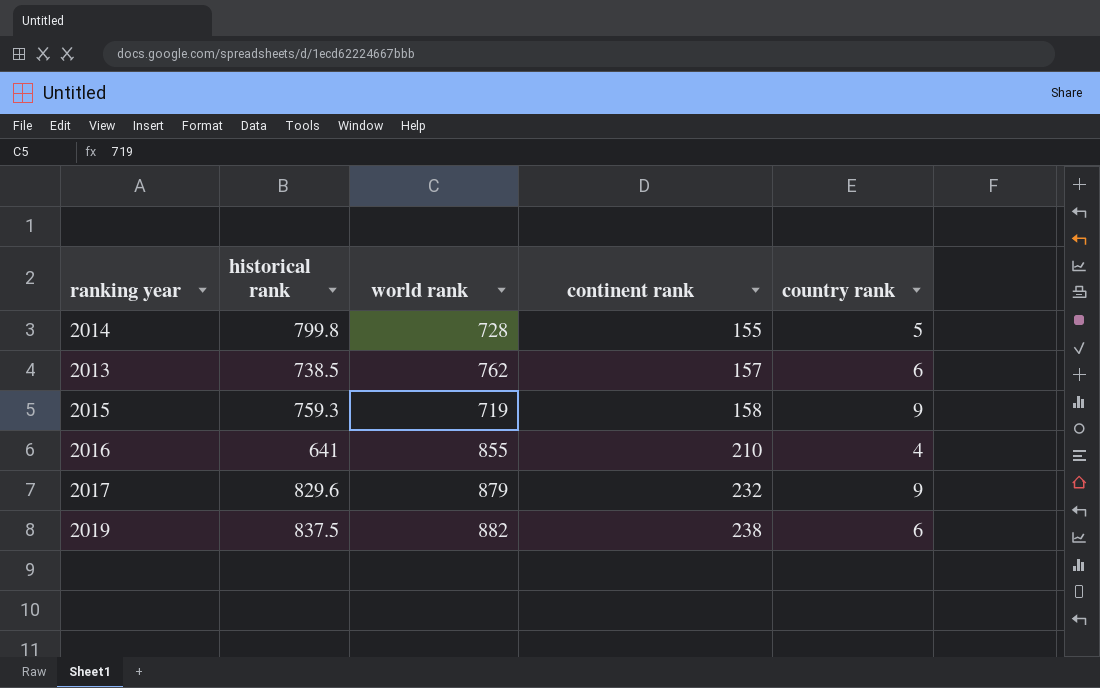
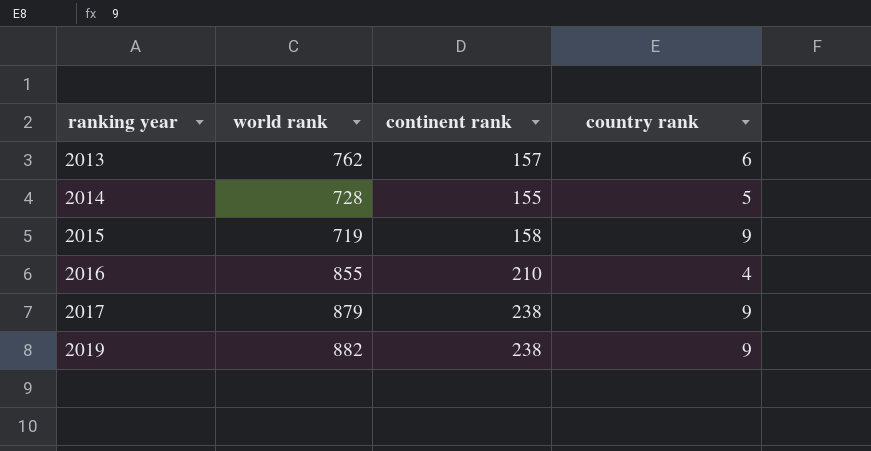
row order: continent rank ascending -> ranking year ascending
column historical rank | position: 2 -> none
2017 | continent rank: 232 -> 238
2019 | country rank: 6 -> 9

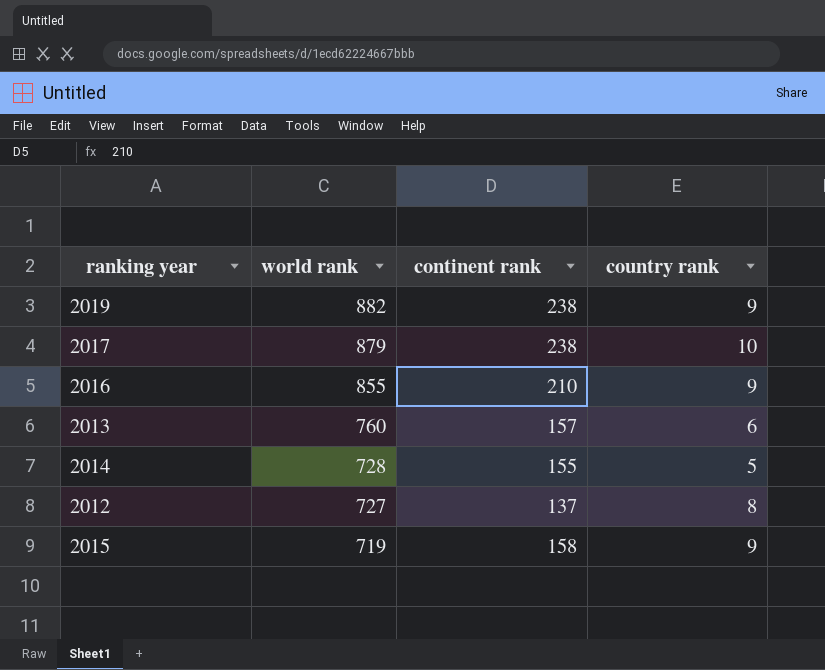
row order: ranking year ascending -> world rank descending
2017 | country rank: 9 -> 10
2016 | country rank: 4 -> 9
2013 | world rank: 762 -> 760
row 2012: none -> 727 | 137 | 8

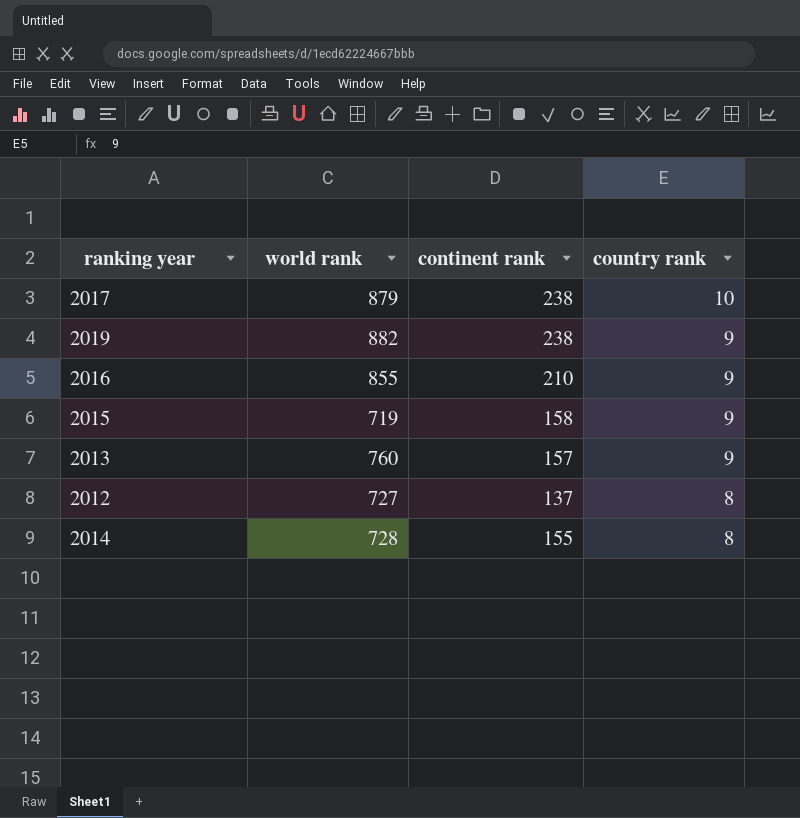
row order: world rank descending -> country rank descending
2013 | country rank: 6 -> 9
2014 | country rank: 5 -> 8

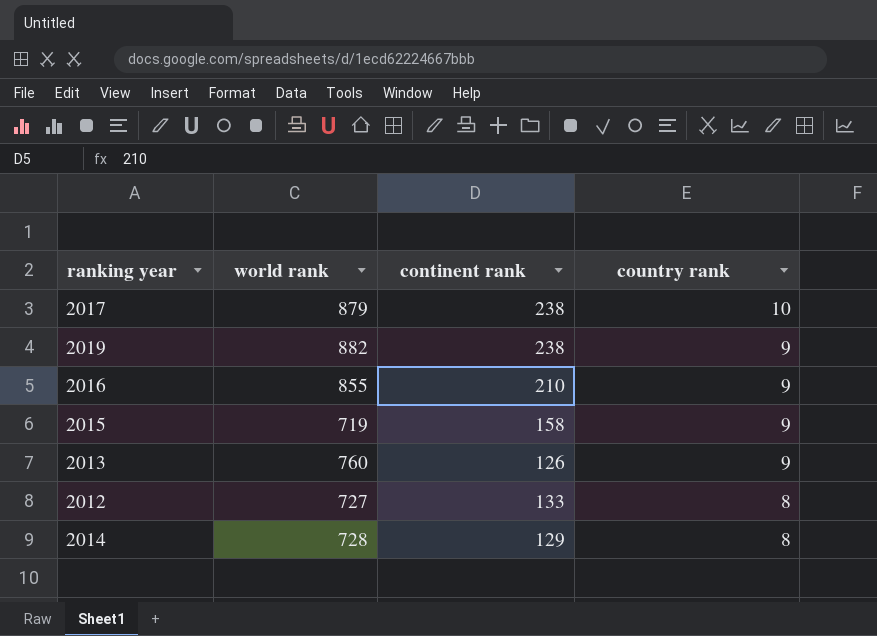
2013 | continent rank: 157 -> 126
2012 | continent rank: 137 -> 133
2014 | continent rank: 155 -> 129

